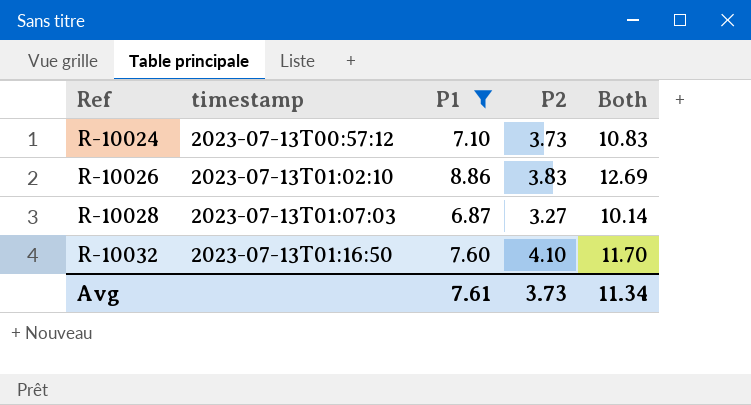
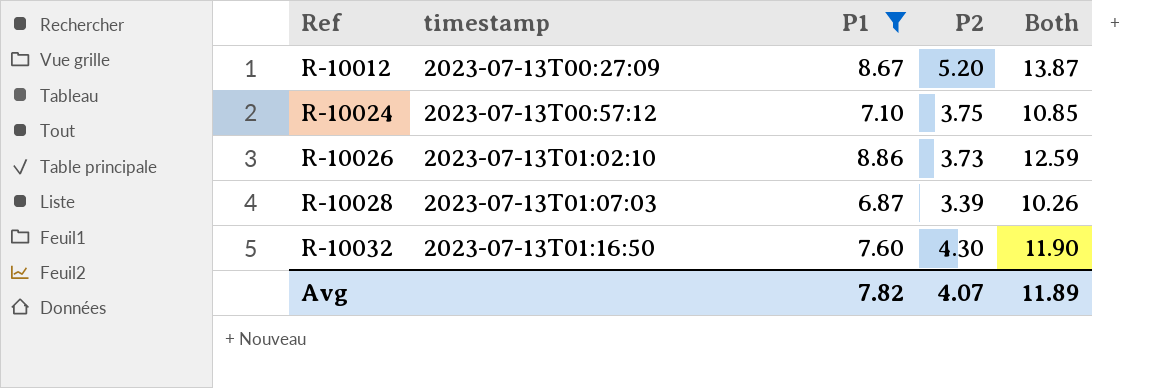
row R-10012: none -> 2023-07-13T00:27:09 | 8.67 | 5.20 | 13.87
R-10024 | P2: 3.73 -> 3.75
R-10024 | Both: 10.83 -> 10.85
R-10026 | P2: 3.83 -> 3.73
R-10026 | Both: 12.69 -> 12.59
R-10028 | P2: 3.27 -> 3.39
R-10028 | Both: 10.14 -> 10.26
R-10032 | P2: 4.10 -> 4.30
R-10032 | Both: 11.70 -> 11.90
Avg | P1: 7.61 -> 7.82
Avg | P2: 3.73 -> 4.07
Avg | Both: 11.34 -> 11.89

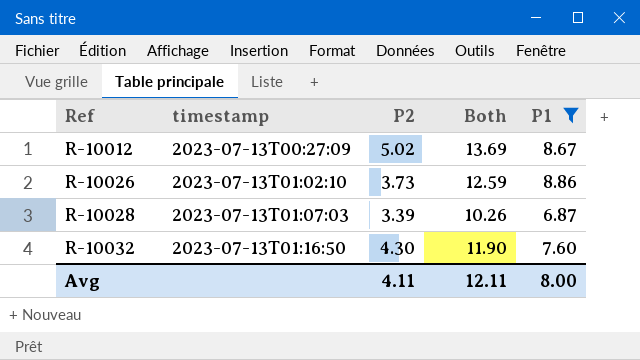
column P1 | position: 3 -> 5
row R-10024: 2023-07-13T00:57:12 | 7.10 | 3.75 | 10.85 -> none
R-10012 | P2: 5.20 -> 5.02
R-10012 | Both: 13.87 -> 13.69
Avg | P2: 4.07 -> 4.11
Avg | Both: 11.89 -> 12.11
Avg | P1: 7.82 -> 8.00

